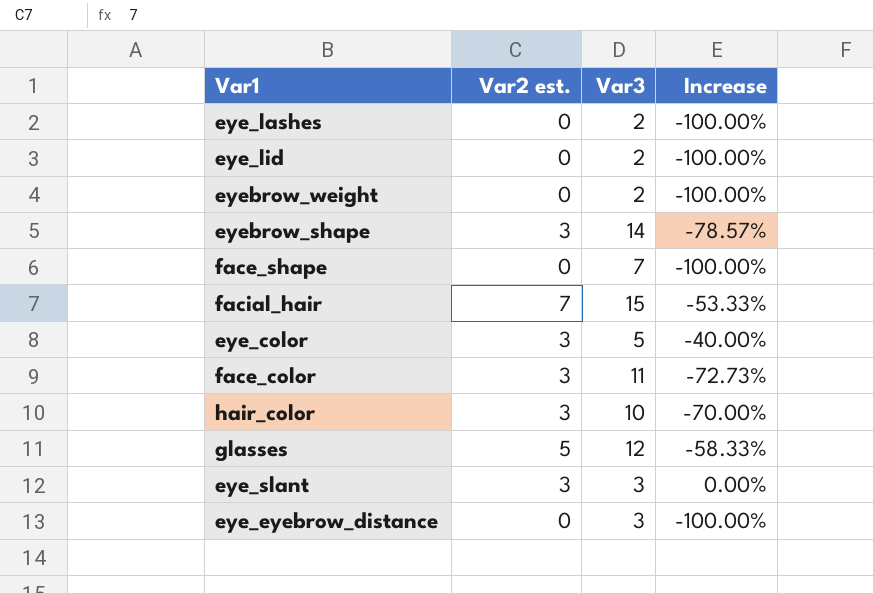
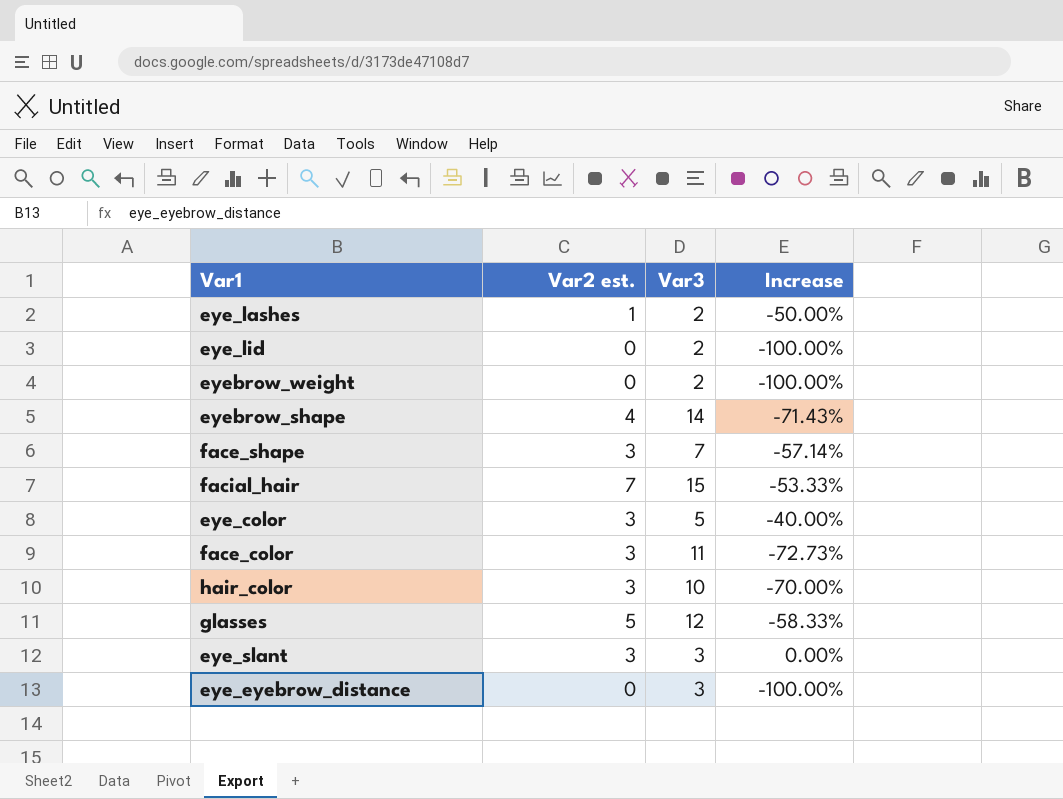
eye_lashes | Var2 est.: 0 -> 1
eye_lashes | Increase: -100.00% -> -50.00%
eyebrow_shape | Var2 est.: 3 -> 4
eyebrow_shape | Increase: -78.57% -> -71.43%
face_shape | Var2 est.: 0 -> 3
face_shape | Increase: -100.00% -> -57.14%

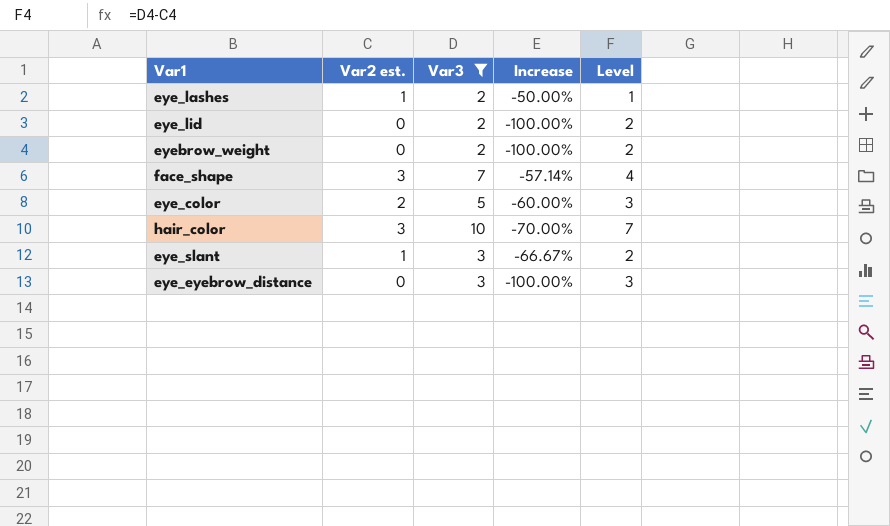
filter: none -> Var3 <= 10
column Level | formula: none -> [Var3] - [Var2 est.]
eye_color | Var2 est.: 3 -> 2
eye_color | Increase: -40.00% -> -60.00%
eye_slant | Var2 est.: 3 -> 1
eye_slant | Increase: 0.00% -> -66.67%

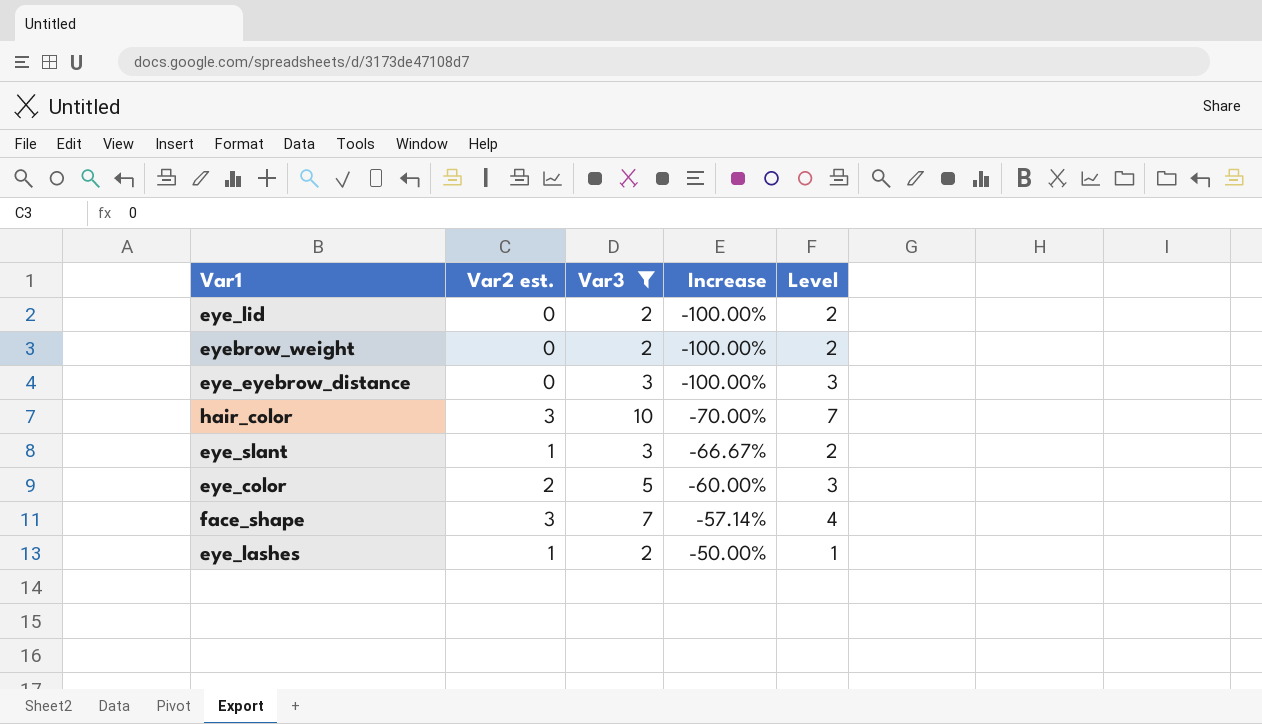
row order: none -> Increase ascending

